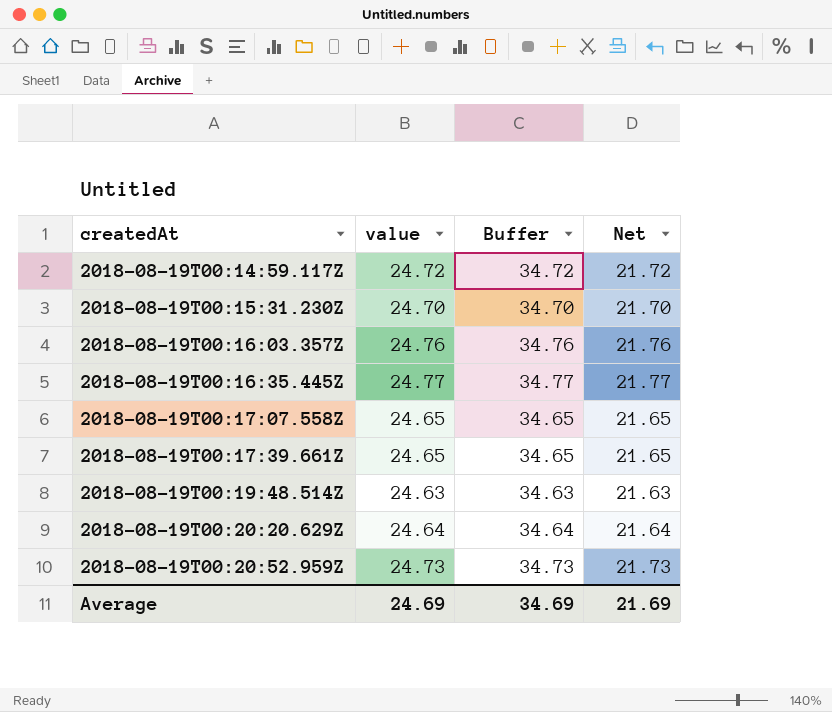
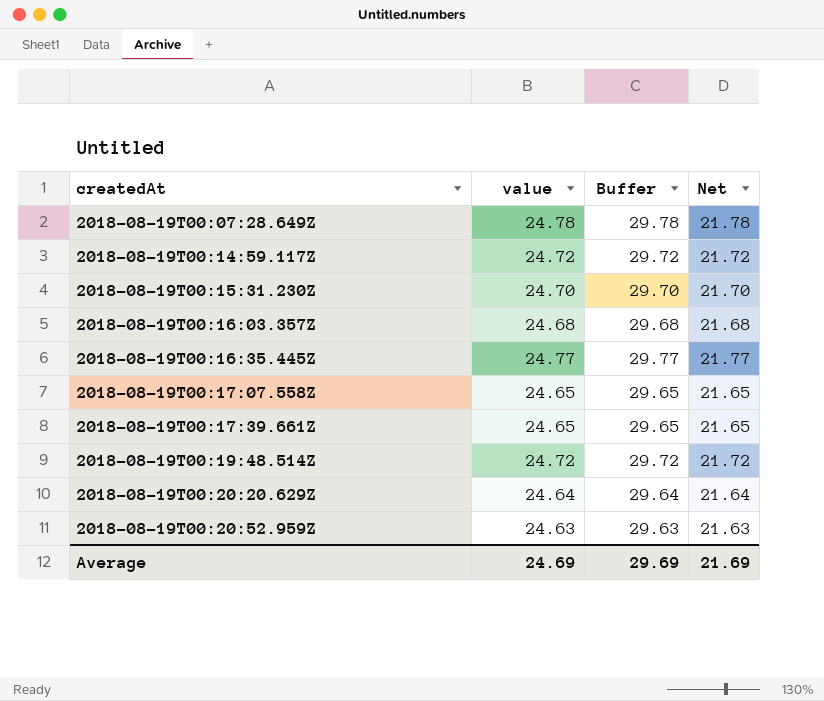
column Buffer | formula: [value] + 10 -> [value] + 5
row 2018-08-19T00:07:28.649Z: none -> 24.78 | 29.78 | 21.78
2018-08-19T00:16:03.357Z | value: 24.76 -> 24.68
2018-08-19T00:16:03.357Z | Net: 21.76 -> 21.68
2018-08-19T00:19:48.514Z | value: 24.63 -> 24.72
2018-08-19T00:19:48.514Z | Net: 21.63 -> 21.72
2018-08-19T00:20:52.959Z | value: 24.73 -> 24.63
2018-08-19T00:20:52.959Z | Net: 21.73 -> 21.63
Average | Buffer: 34.69 -> 29.69

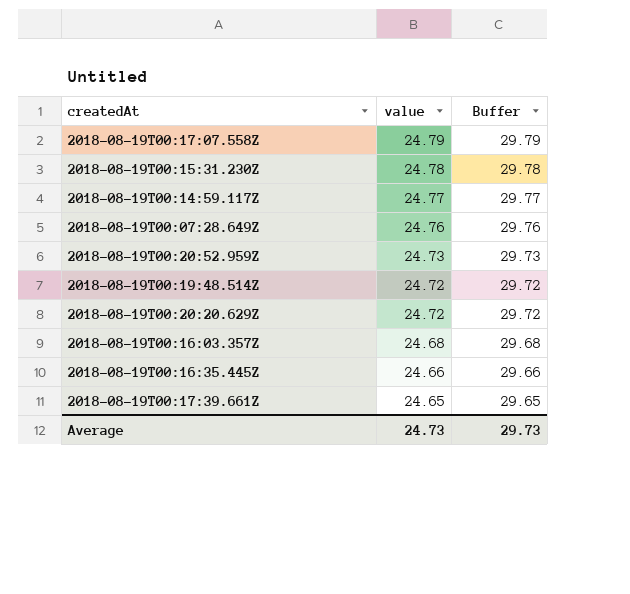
row order: createdAt ascending -> value descending
column Net | formula: [value] - 3 -> none
2018-08-19T00:17:07.558Z | value: 24.65 -> 24.79
2018-08-19T00:17:07.558Z | Buffer: 29.65 -> 29.79
2018-08-19T00:15:31.230Z | value: 24.70 -> 24.78
2018-08-19T00:15:31.230Z | Buffer: 29.70 -> 29.78
2018-08-19T00:14:59.117Z | value: 24.72 -> 24.77
2018-08-19T00:14:59.117Z | Buffer: 29.72 -> 29.77
2018-08-19T00:07:28.649Z | value: 24.78 -> 24.76
2018-08-19T00:07:28.649Z | Buffer: 29.78 -> 29.76
2018-08-19T00:20:52.959Z | value: 24.63 -> 24.73
2018-08-19T00:20:52.959Z | Buffer: 29.63 -> 29.73
2018-08-19T00:20:20.629Z | value: 24.64 -> 24.72
2018-08-19T00:20:20.629Z | Buffer: 29.64 -> 29.72
2018-08-19T00:16:35.445Z | value: 24.77 -> 24.66
2018-08-19T00:16:35.445Z | Buffer: 29.77 -> 29.66
Average | value: 24.69 -> 24.73
Average | Buffer: 29.69 -> 29.73

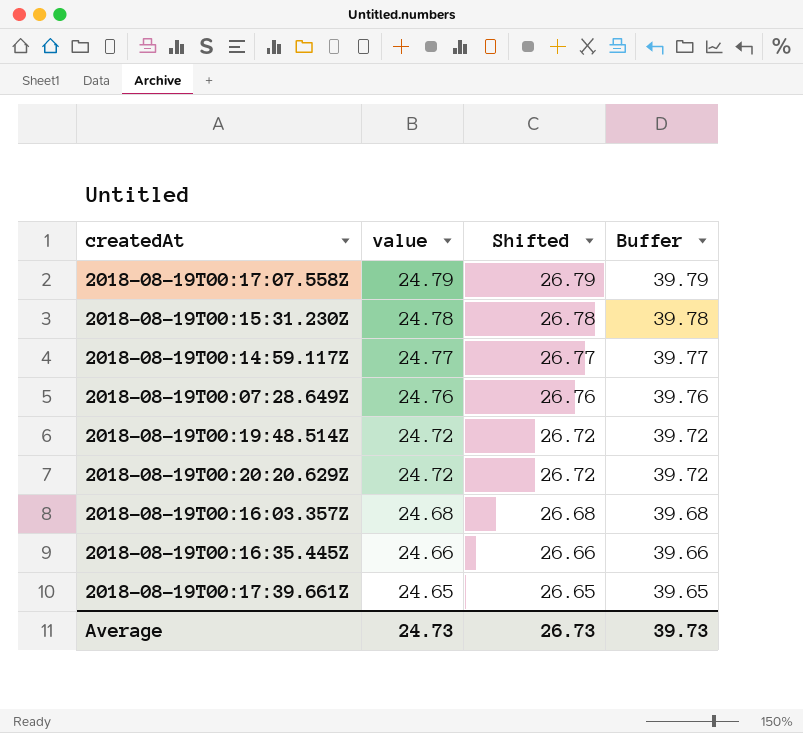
column Shifted | formula: none -> [value] + 2
column Buffer | formula: [value] + 5 -> [value] + 15
row 2018-08-19T00:20:52.959Z: 24.73 | 29.73 -> none
Average | Buffer: 29.73 -> 39.73

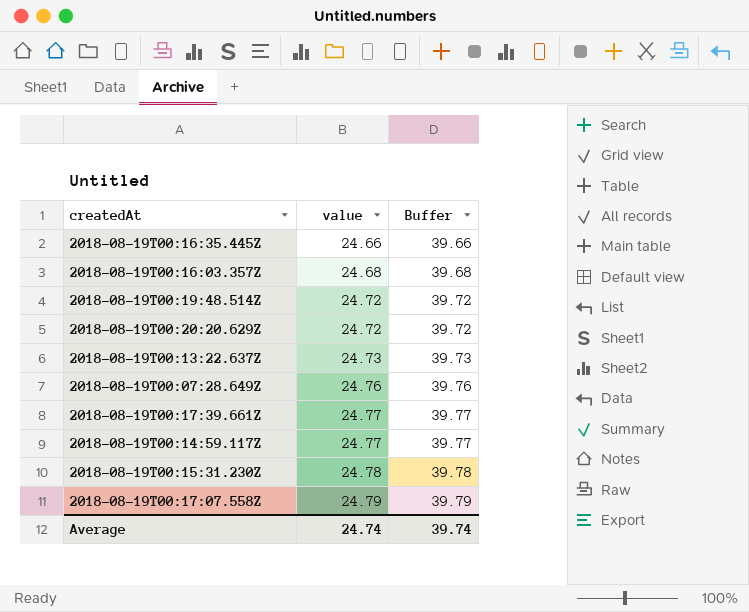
row order: value descending -> value ascending
column Shifted | formula: [value] + 2 -> none
row 2018-08-19T00:13:22.637Z: none -> 24.73 | 39.73
2018-08-19T00:17:39.661Z | value: 24.65 -> 24.77
2018-08-19T00:17:39.661Z | Buffer: 39.65 -> 39.77
Average | value: 24.73 -> 24.74
Average | Buffer: 39.73 -> 39.74

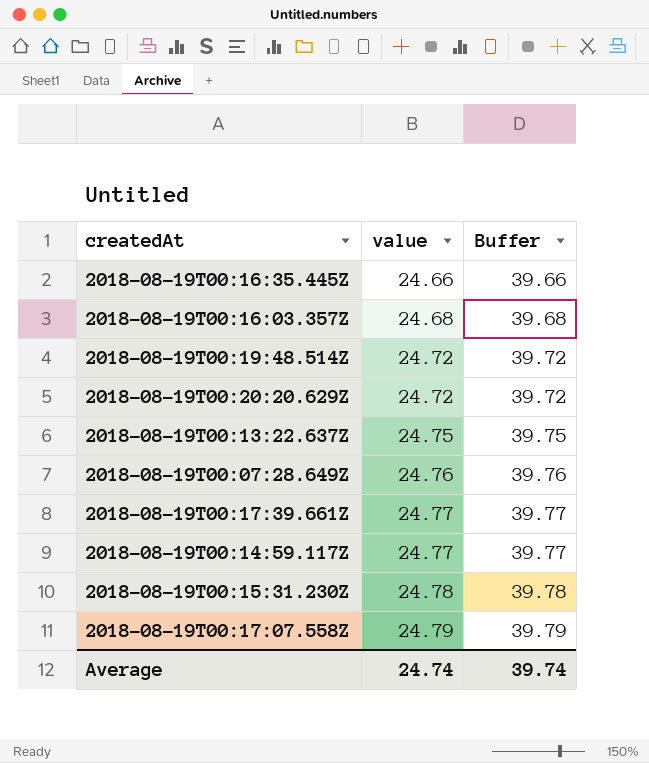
2018-08-19T00:13:22.637Z | value: 24.73 -> 24.75
2018-08-19T00:13:22.637Z | Buffer: 39.73 -> 39.75

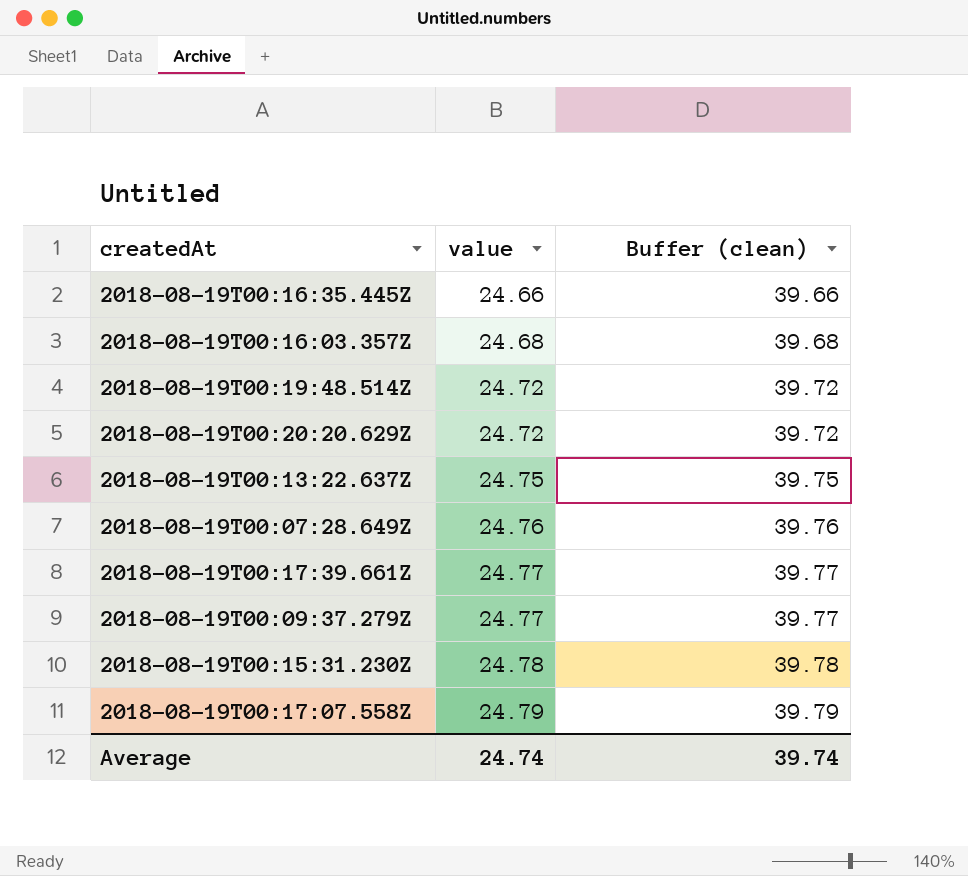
column name: Buffer -> Buffer (clean)
row 2018-08-19T00:14:59.117Z: 24.77 | 39.77 -> none
row 2018-08-19T00:09:37.279Z: none -> 24.77 | 39.77

